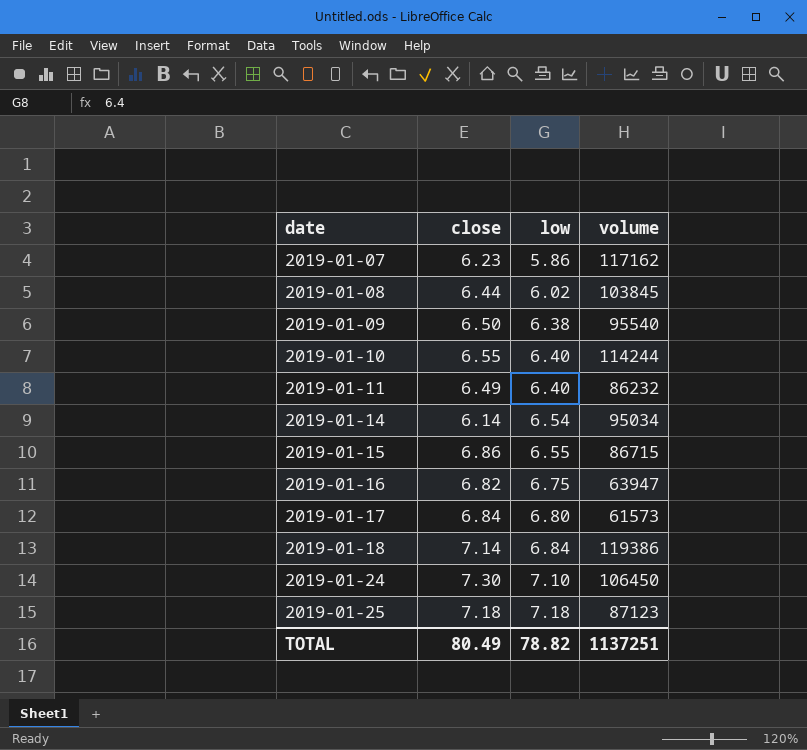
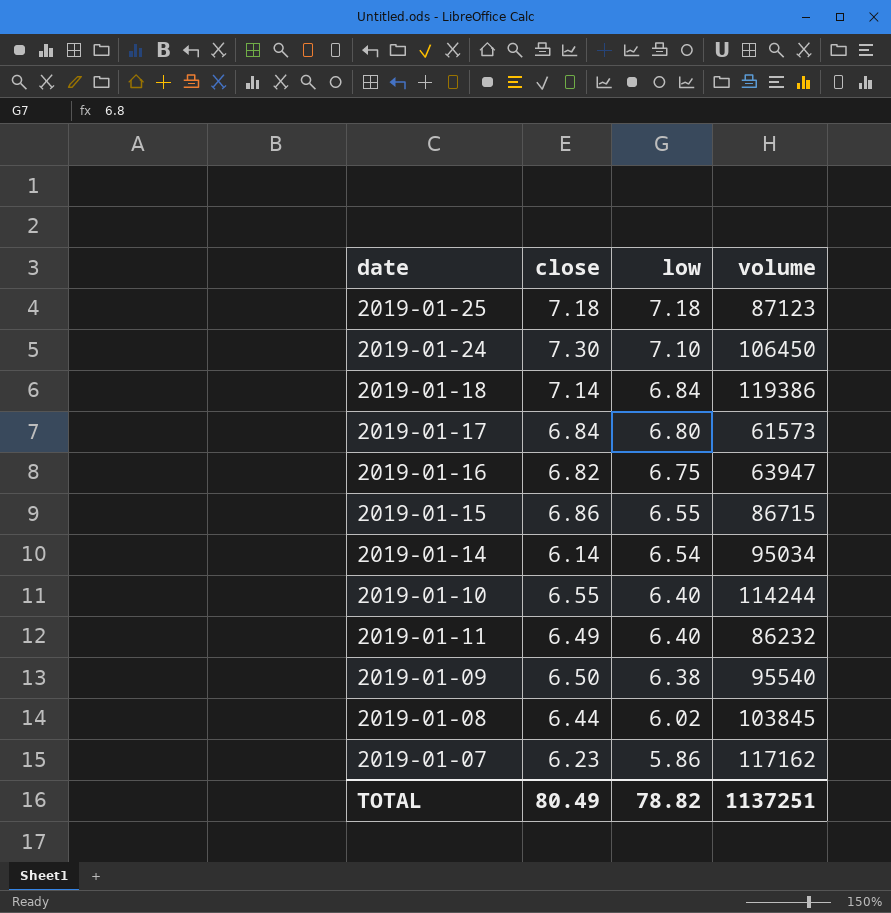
row order: date ascending -> low descending

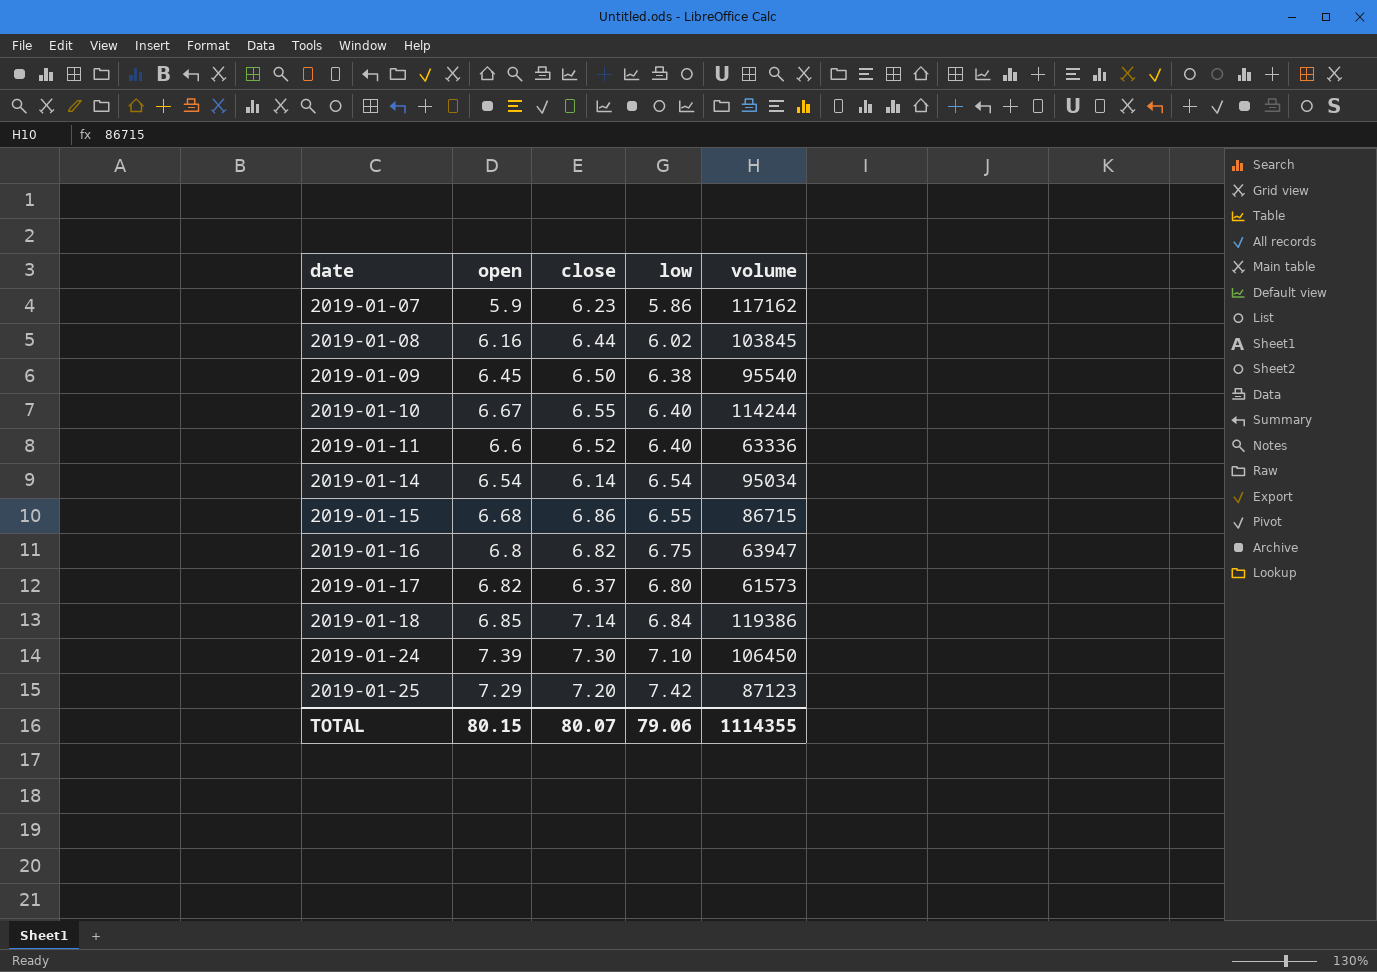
row order: low descending -> date ascending
column open | position: none -> 2
2019-01-11 | close: 6.49 -> 6.52
2019-01-11 | volume: 86232 -> 63336
2019-01-17 | close: 6.84 -> 6.37
2019-01-25 | close: 7.18 -> 7.20
2019-01-25 | low: 7.18 -> 7.42
TOTAL | close: 80.49 -> 80.07
TOTAL | low: 78.82 -> 79.06
TOTAL | volume: 1137251 -> 1114355

